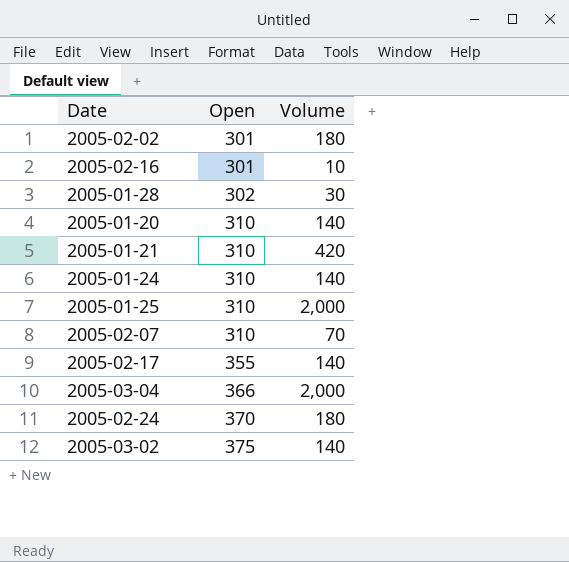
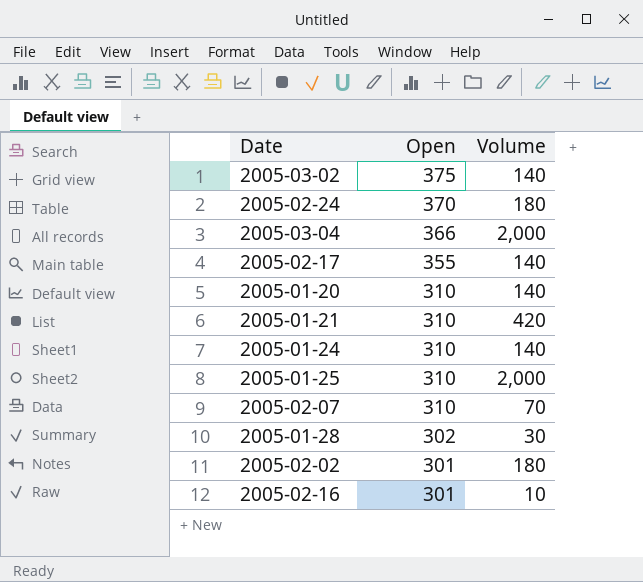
row order: Open ascending -> Open descending

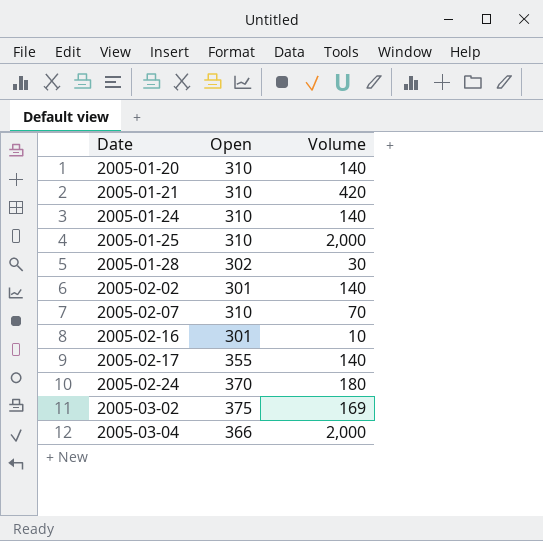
row order: Open descending -> Date ascending
2005-02-02 | Volume: 180 -> 140
2005-03-02 | Volume: 140 -> 169

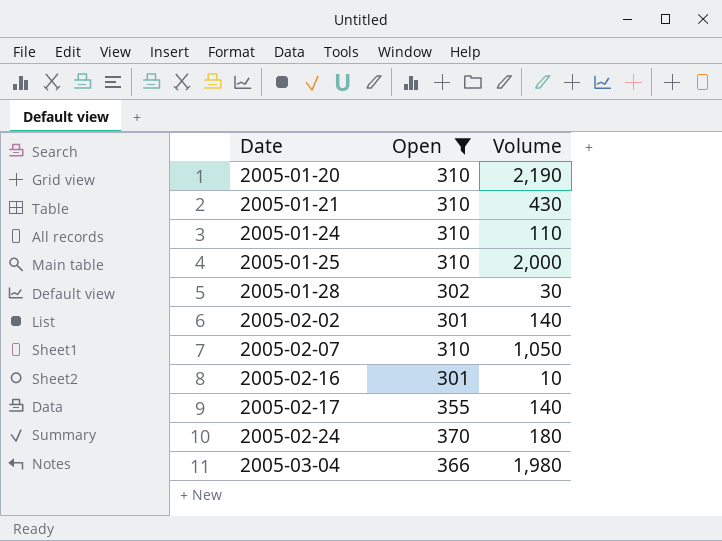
filter: none -> Open != 375
2005-01-20 | Volume: 140 -> 2,190
2005-01-21 | Volume: 420 -> 430
2005-01-24 | Volume: 140 -> 110
2005-02-07 | Volume: 70 -> 1,050
2005-03-04 | Volume: 2,000 -> 1,980

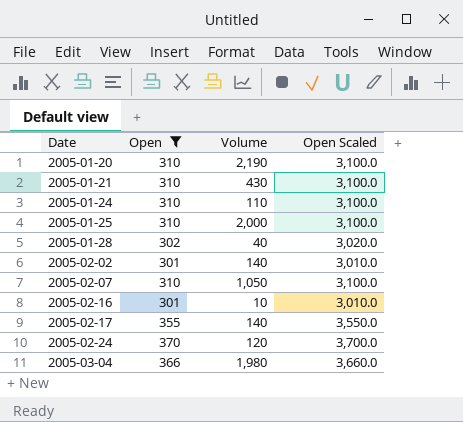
column Open Scaled | formula: none -> [Open] * 10
2005-01-28 | Volume: 30 -> 40
2005-02-24 | Volume: 180 -> 120

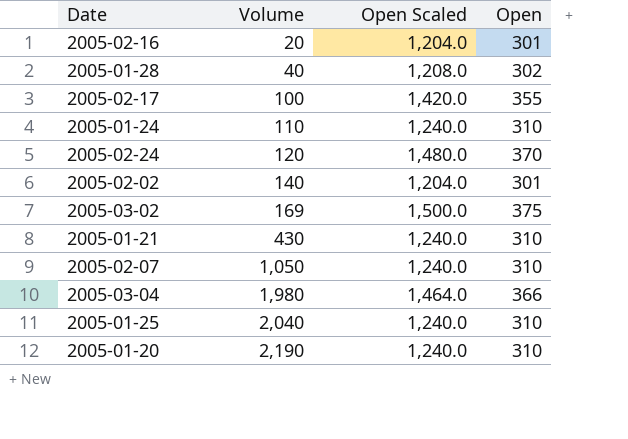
filter: Open != 375 -> none
row order: Date ascending -> Volume ascending
column Open Scaled | formula: [Open] * 10 -> [Open] * 4
column Open | position: 2 -> 4
2005-02-16 | Volume: 10 -> 20
2005-02-17 | Volume: 140 -> 100
2005-01-25 | Volume: 2,000 -> 2,040

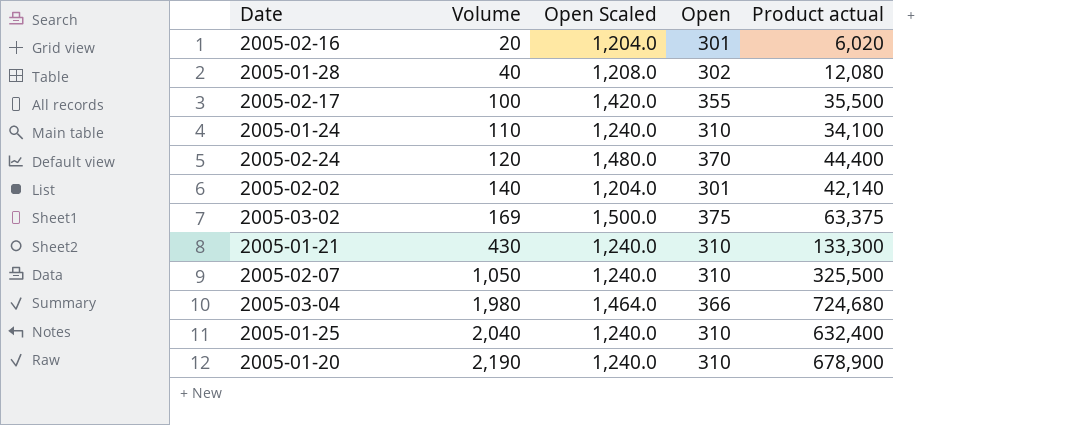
column Product actual | formula: none -> [Volume] * [Open]

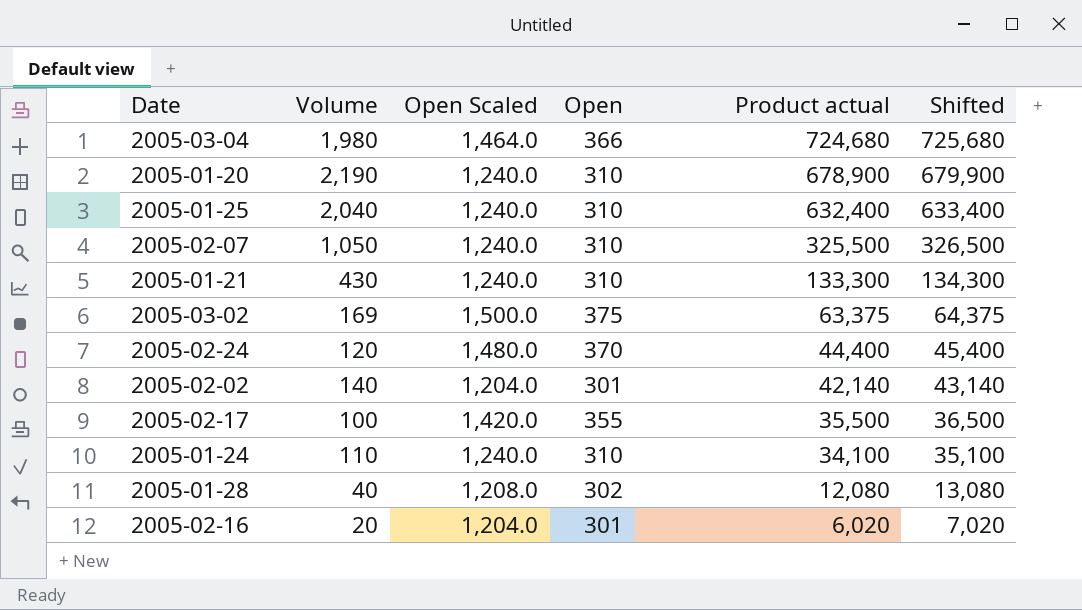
row order: Volume ascending -> Product actual descending
column Shifted | formula: none -> [Product actual] + 1000

